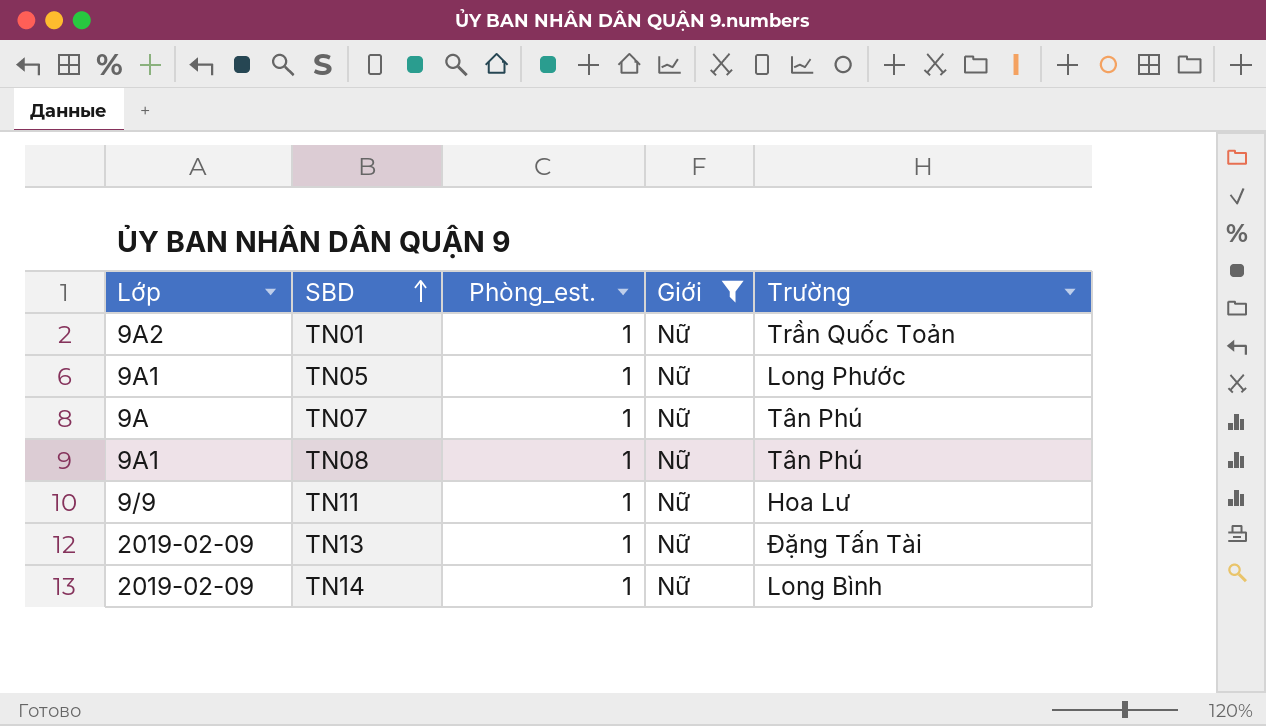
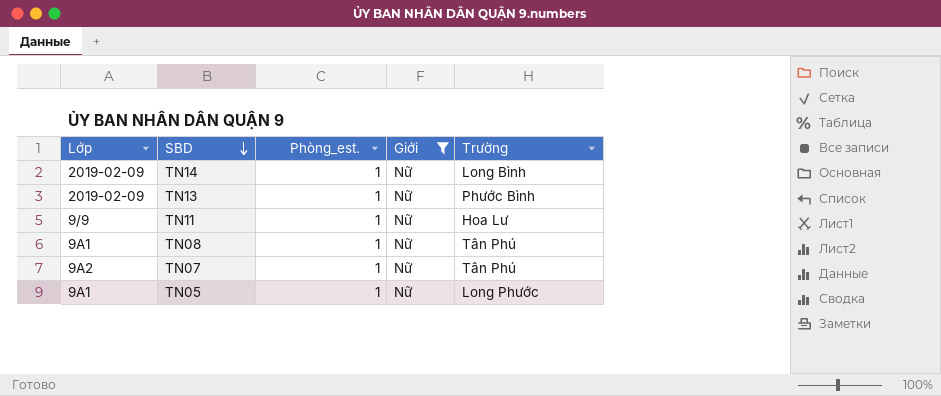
row order: SBD ascending -> SBD descending
row TN01: 9A2 | 1 | Nữ | Trần Quốc Toản -> none
TN13 | Trường: Đặng Tấn Tài -> Phước Bình
TN07 | Lớp: 9A -> 9A2

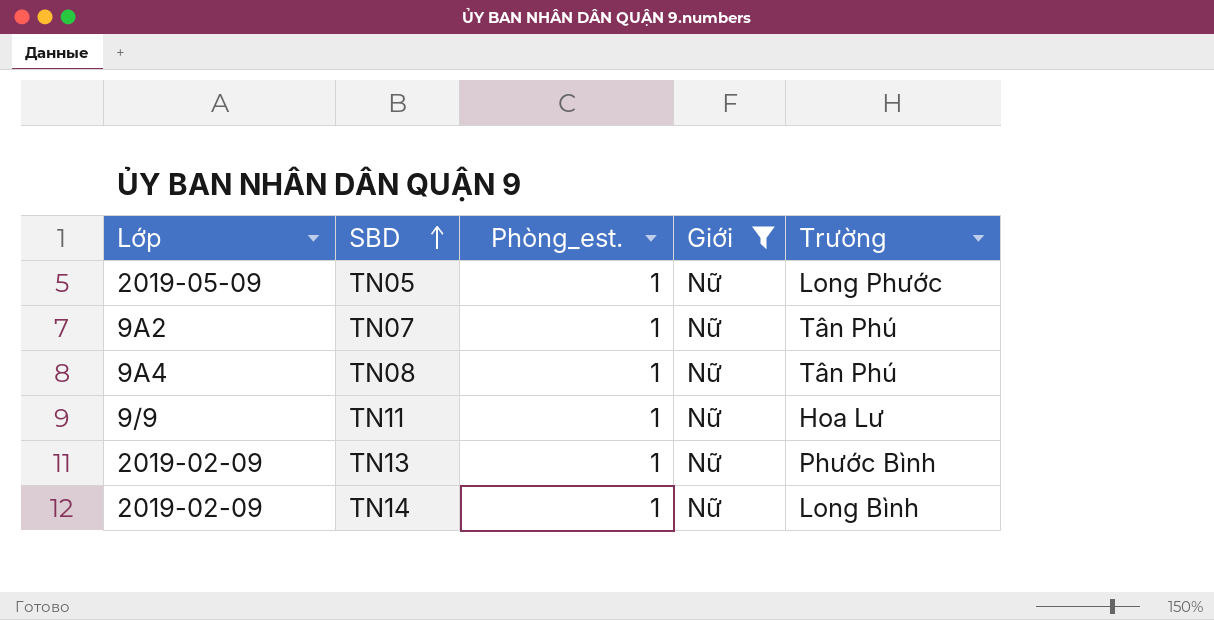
row order: SBD descending -> SBD ascending
TN05 | Lớp: 9A1 -> 2019-05-09
TN08 | Lớp: 9A1 -> 9A4

